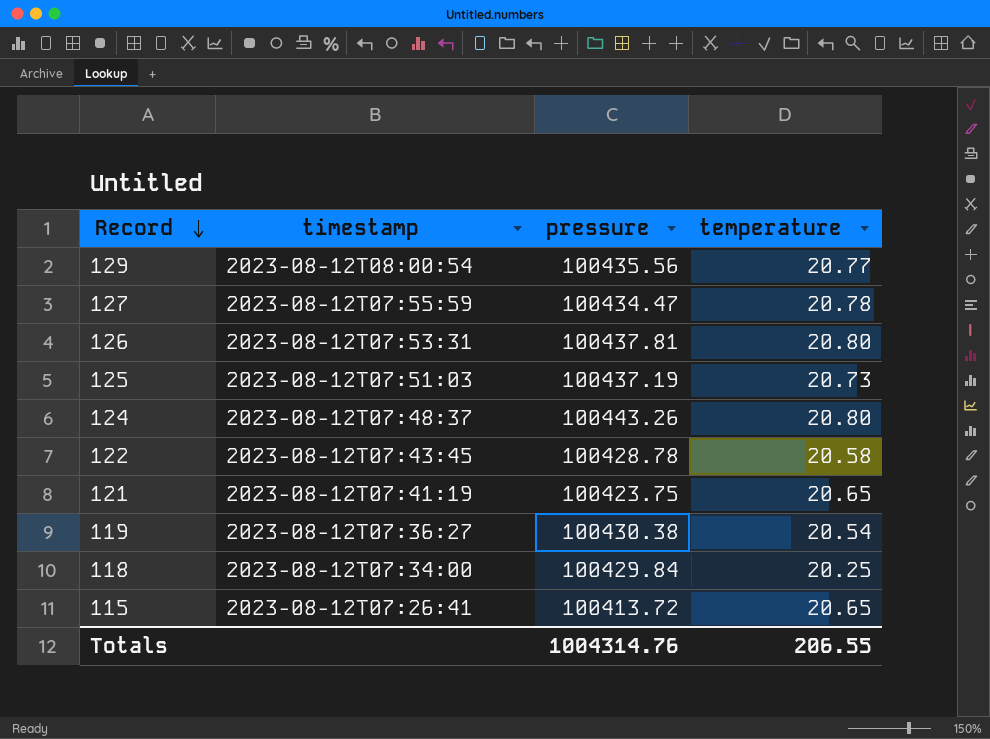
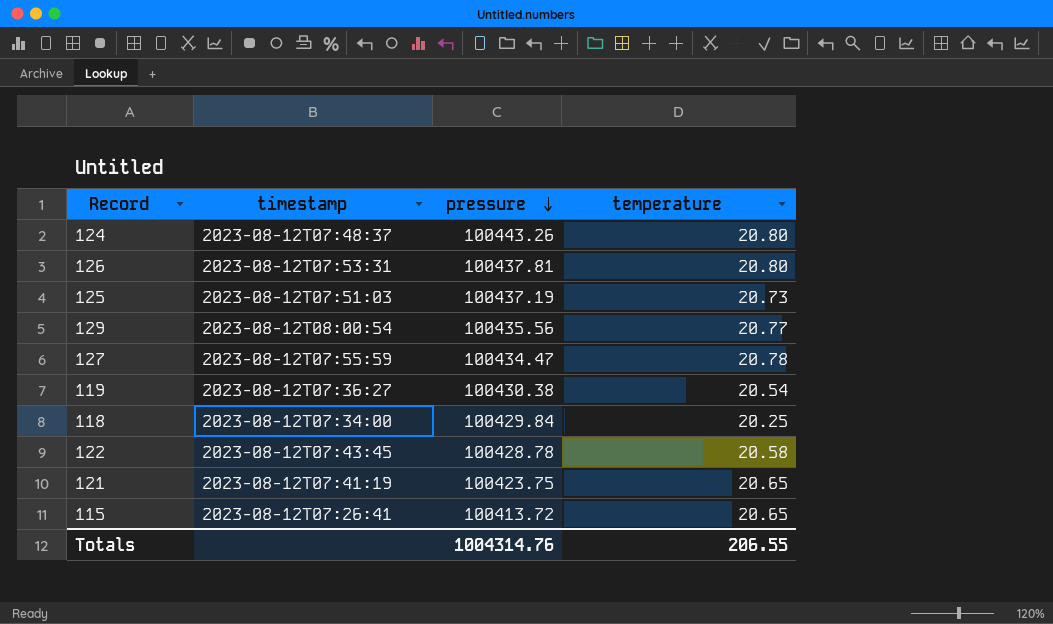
row order: Record descending -> pressure descending

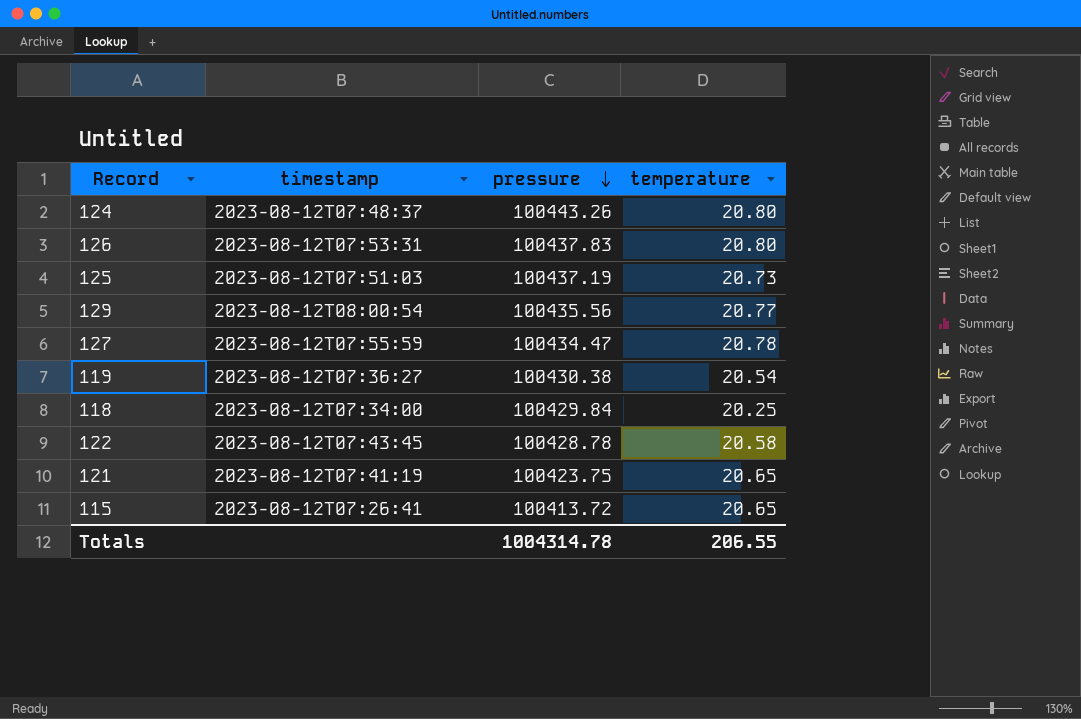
126 | pressure: 100437.81 -> 100437.83
Totals | pressure: 1004314.76 -> 1004314.78

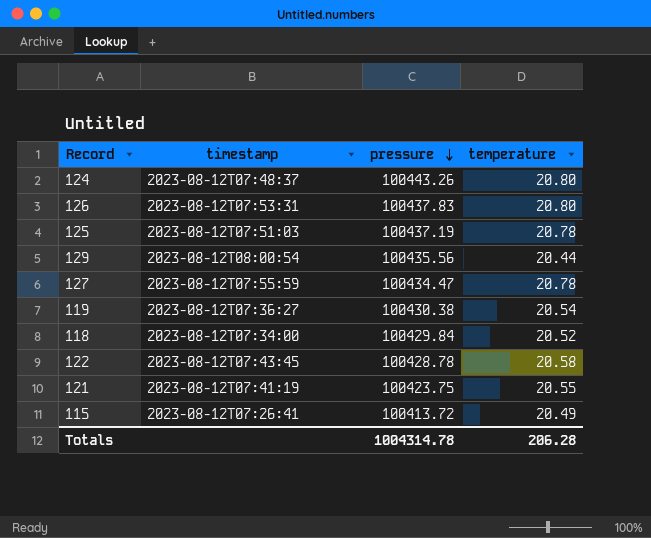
125 | temperature: 20.73 -> 20.78
129 | temperature: 20.77 -> 20.44
118 | temperature: 20.25 -> 20.52
121 | temperature: 20.65 -> 20.55
115 | temperature: 20.65 -> 20.49
Totals | temperature: 206.55 -> 206.28

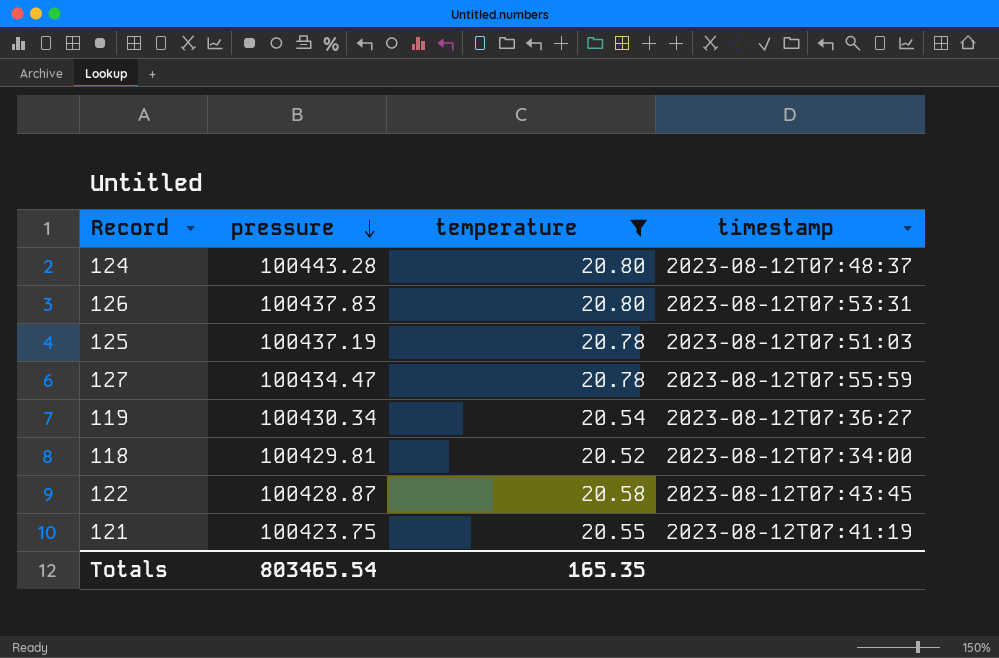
filter: none -> temperature >= 20.52
column timestamp | position: 2 -> 4
124 | pressure: 100443.26 -> 100443.28
119 | pressure: 100430.38 -> 100430.34
118 | pressure: 100429.84 -> 100429.81
122 | pressure: 100428.78 -> 100428.87
Totals | pressure: 1004314.78 -> 803465.54
Totals | temperature: 206.28 -> 165.35

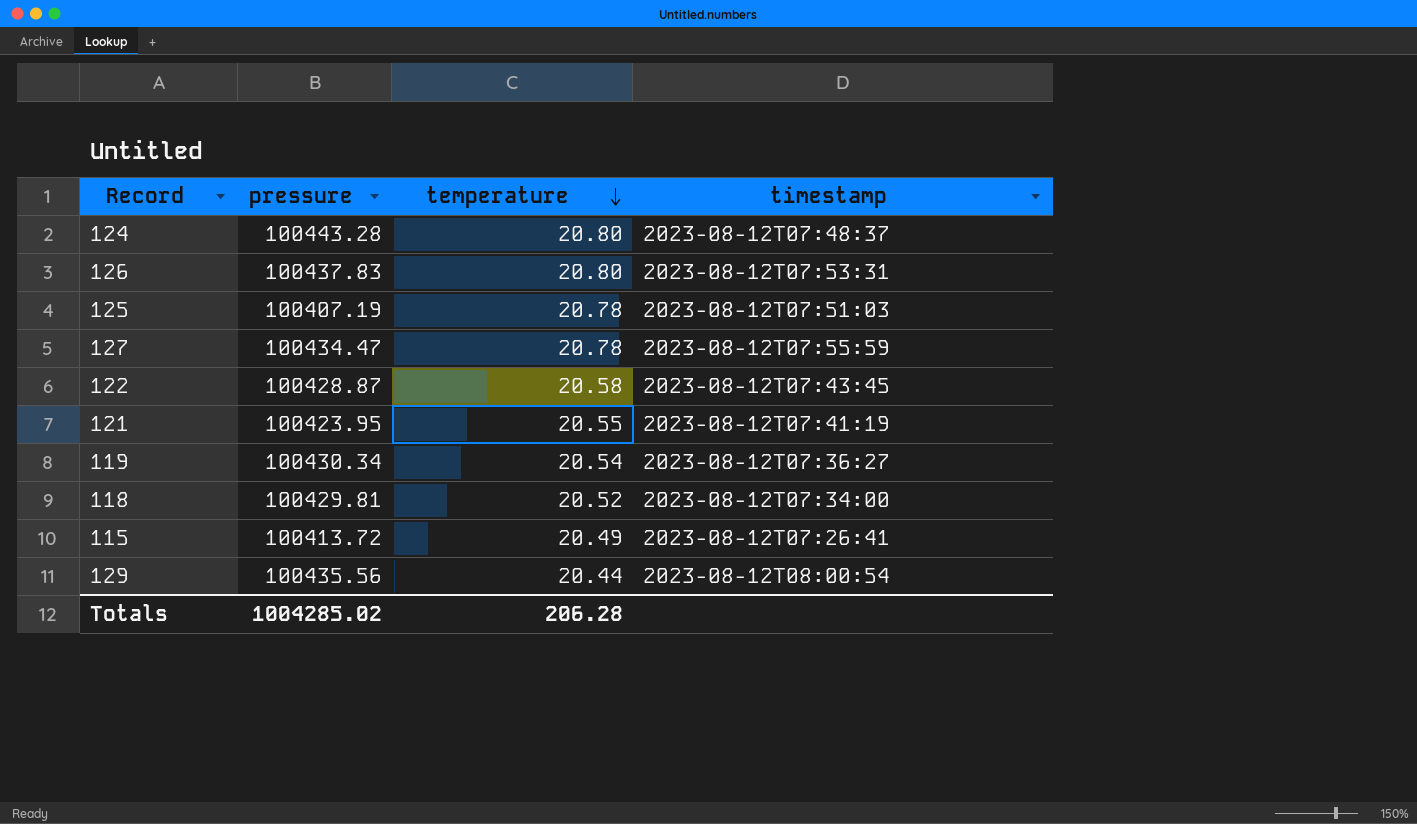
filter: temperature >= 20.52 -> none
row order: pressure descending -> temperature descending
125 | pressure: 100437.19 -> 100407.19
121 | pressure: 100423.75 -> 100423.95
Totals | pressure: 803465.54 -> 1004285.02
Totals | temperature: 165.35 -> 206.28

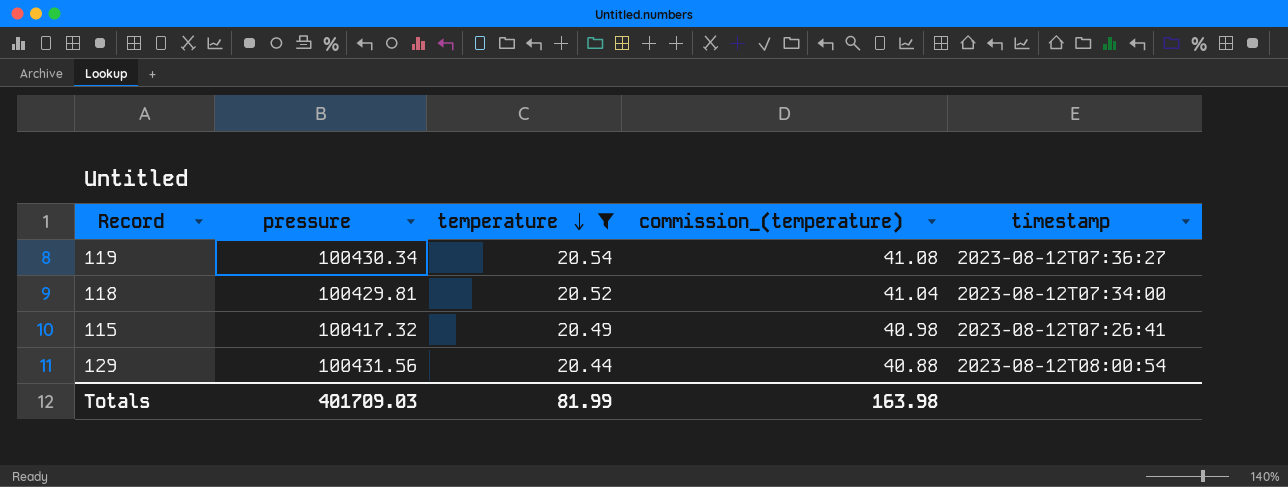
filter: none -> temperature <= 20.54
column commission_(temperature) | formula: none -> [temperature] * 2
115 | pressure: 100413.72 -> 100417.32
129 | pressure: 100435.56 -> 100431.56
Totals | pressure: 1004285.02 -> 401709.03
Totals | temperature: 206.28 -> 81.99

